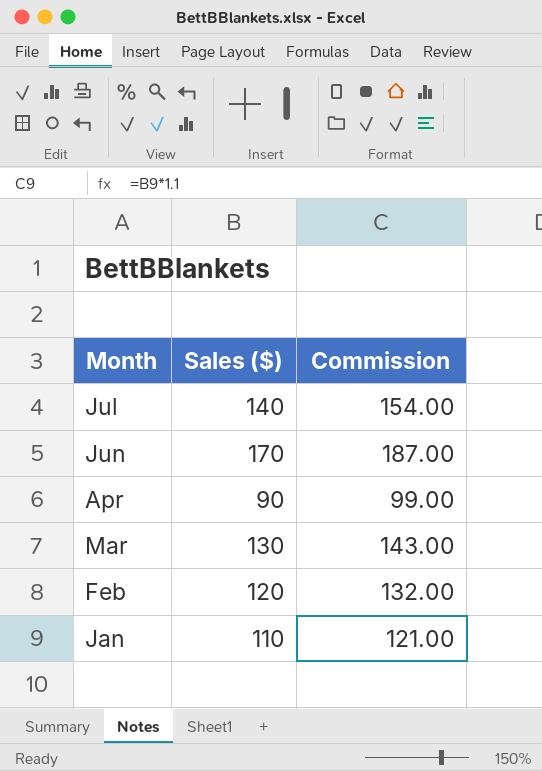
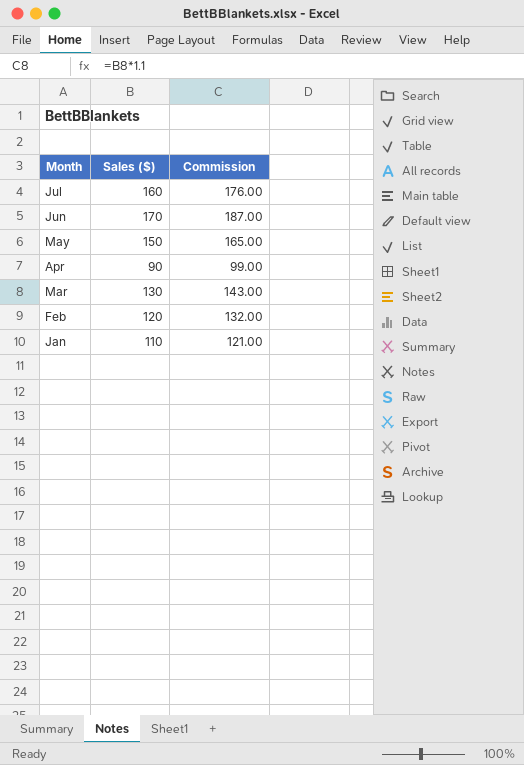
Jul | Sales ($): 140 -> 160
Jul | Commission: 154.00 -> 176.00
row May: none -> 150 | 165.00

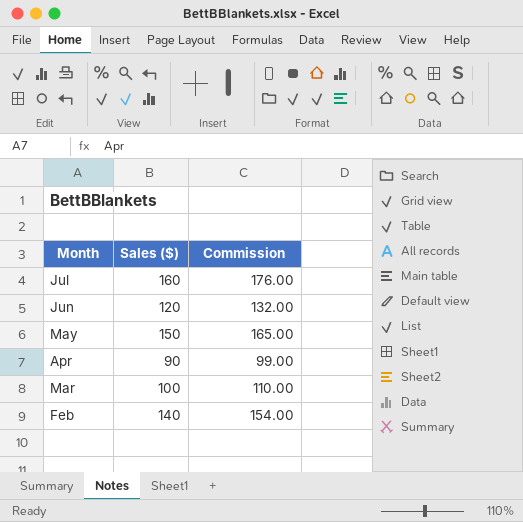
row Jan: 110 | 121.00 -> none
Jun | Sales ($): 170 -> 120
Jun | Commission: 187.00 -> 132.00
Mar | Sales ($): 130 -> 100
Mar | Commission: 143.00 -> 110.00
Feb | Sales ($): 120 -> 140
Feb | Commission: 132.00 -> 154.00

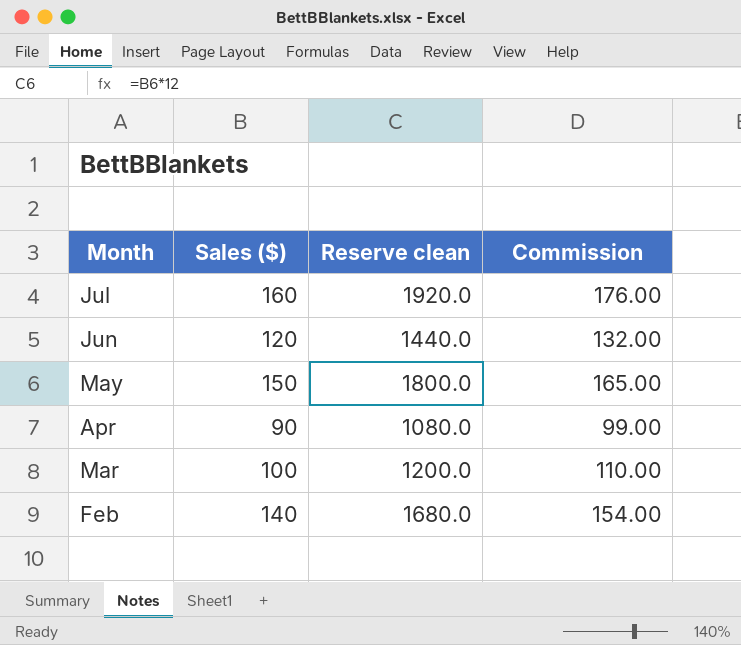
column Reserve clean | formula: none -> [Sales ($)] * 12

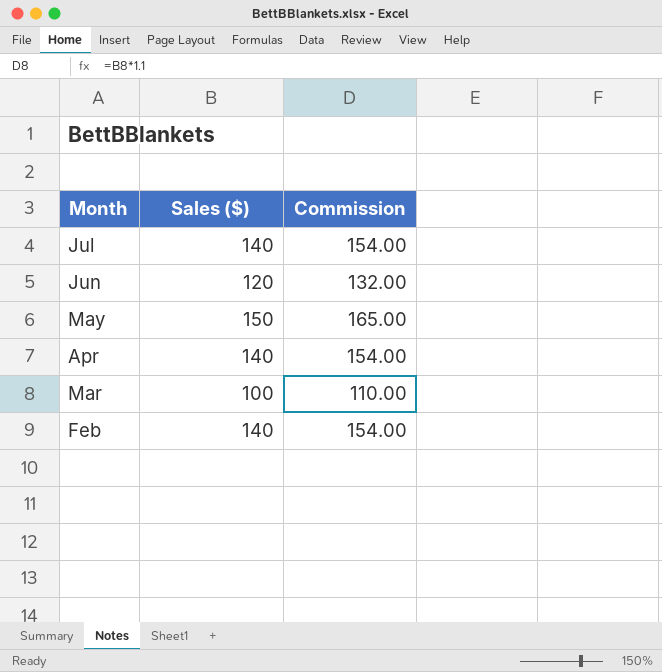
column Reserve clean | formula: [Sales ($)] * 12 -> none
Jul | Sales ($): 160 -> 140
Jul | Commission: 176.00 -> 154.00
Apr | Sales ($): 90 -> 140
Apr | Commission: 99.00 -> 154.00

